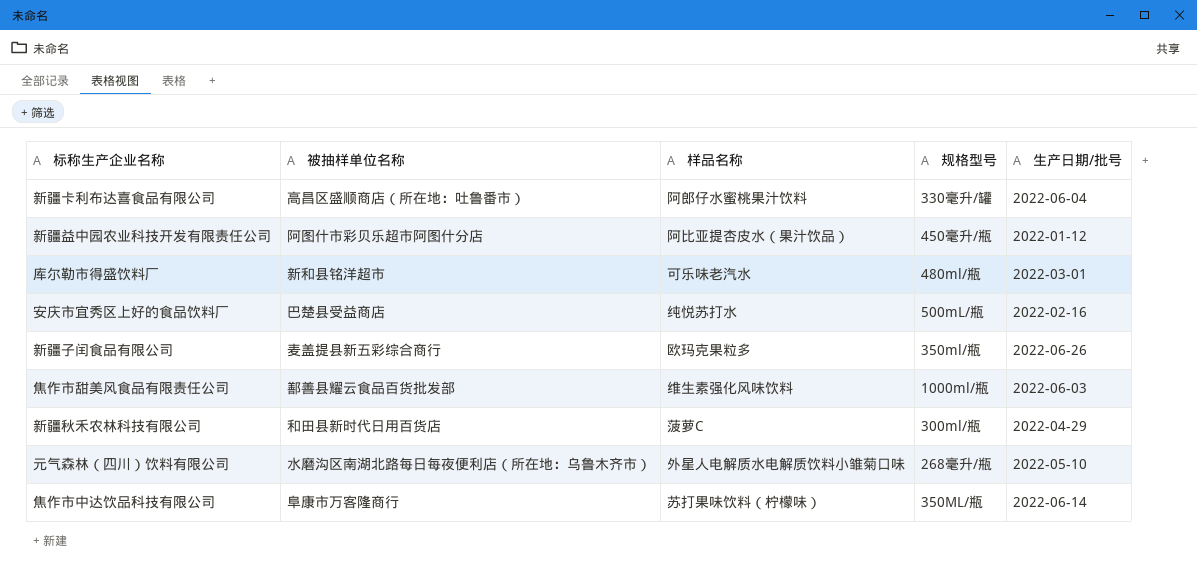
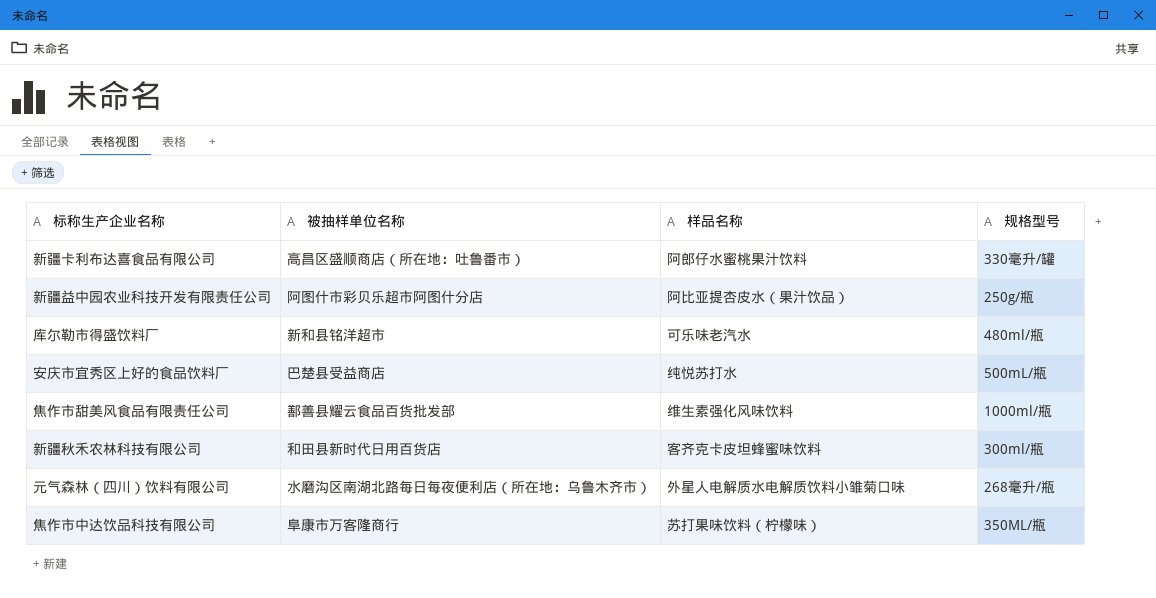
column 生产日期/批号 | position: 5 -> none
row 新疆子闰食品有限公司: 麦盖提县新五彩综合商行 | 欧玛克果粒多 | 350ml/瓶 | 2022-06-26 -> none
新疆益中园农业科技开发有限责任公司 | 规格型号: 450毫升/瓶 -> 250g/瓶
新疆秋禾农林科技有限公司 | 样品名称: 菠萝C -> 客齐克卡皮坦蜂蜜味饮料

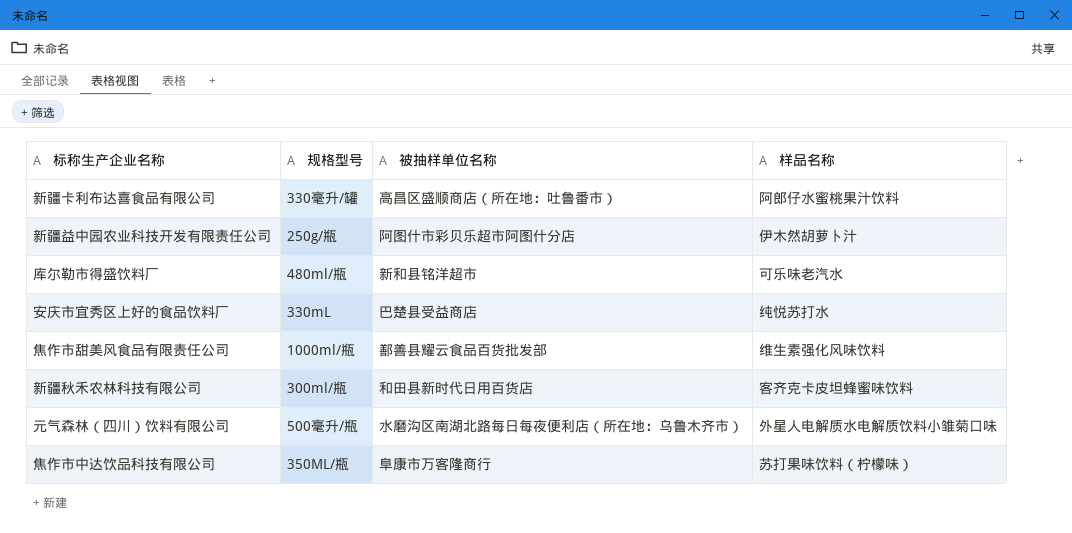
column 规格型号 | position: 4 -> 2
新疆益中园农业科技开发有限责任公司 | 样品名称: 阿比亚提杏皮水（果汁饮品） -> 伊木然胡萝卜汁
安庆市宜秀区上好的食品饮料厂 | 规格型号: 500mL/瓶 -> 330mL
元气森林（四川）饮料有限公司 | 规格型号: 268毫升/瓶 -> 500毫升/瓶

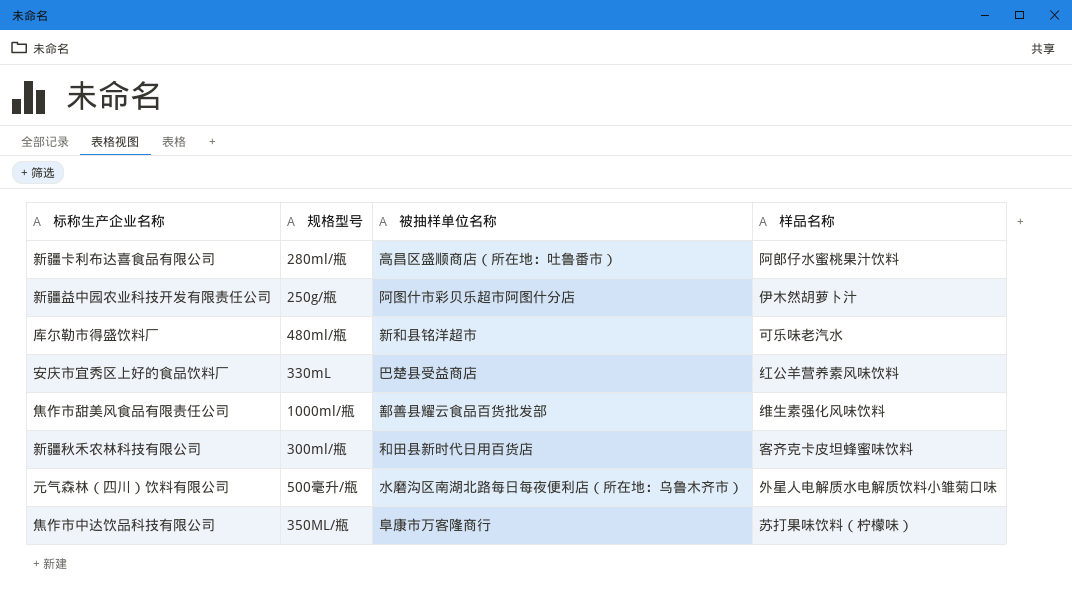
新疆卡利布达喜食品有限公司 | 规格型号: 330毫升/罐 -> 280ml/瓶
安庆市宜秀区上好的食品饮料厂 | 样品名称: 纯悦苏打水 -> 红公羊营养素风味饮料

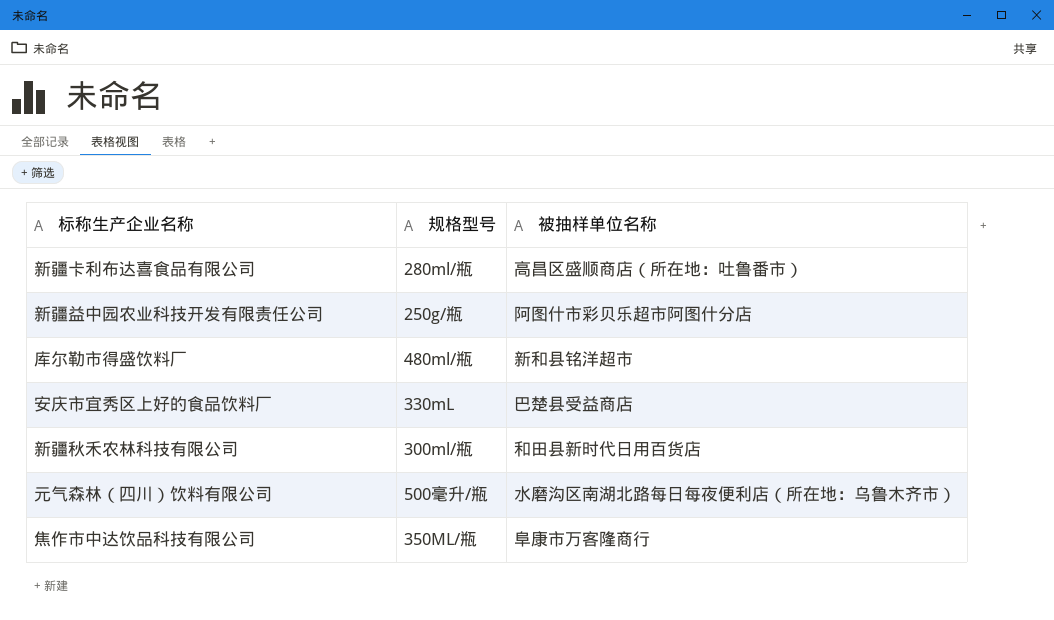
column 样品名称 | position: 4 -> none
row 焦作市甜美风食品有限责任公司: 1000ml/瓶 | 鄯善县耀云食品百货批发部 | 维生素强化风味饮料 -> none

